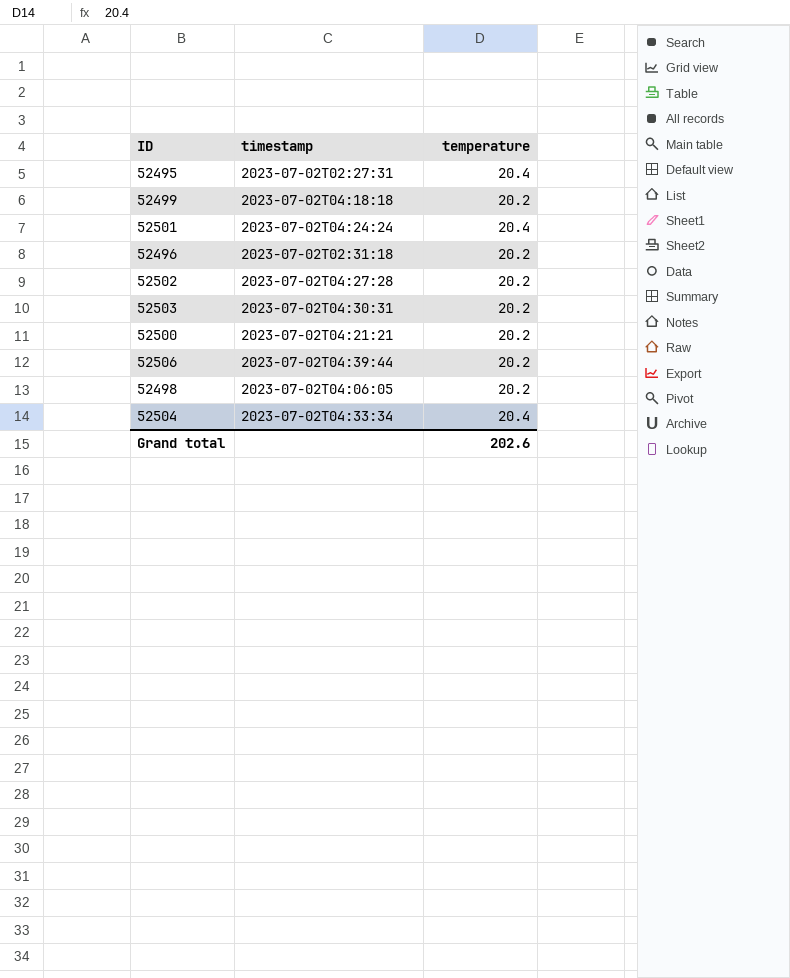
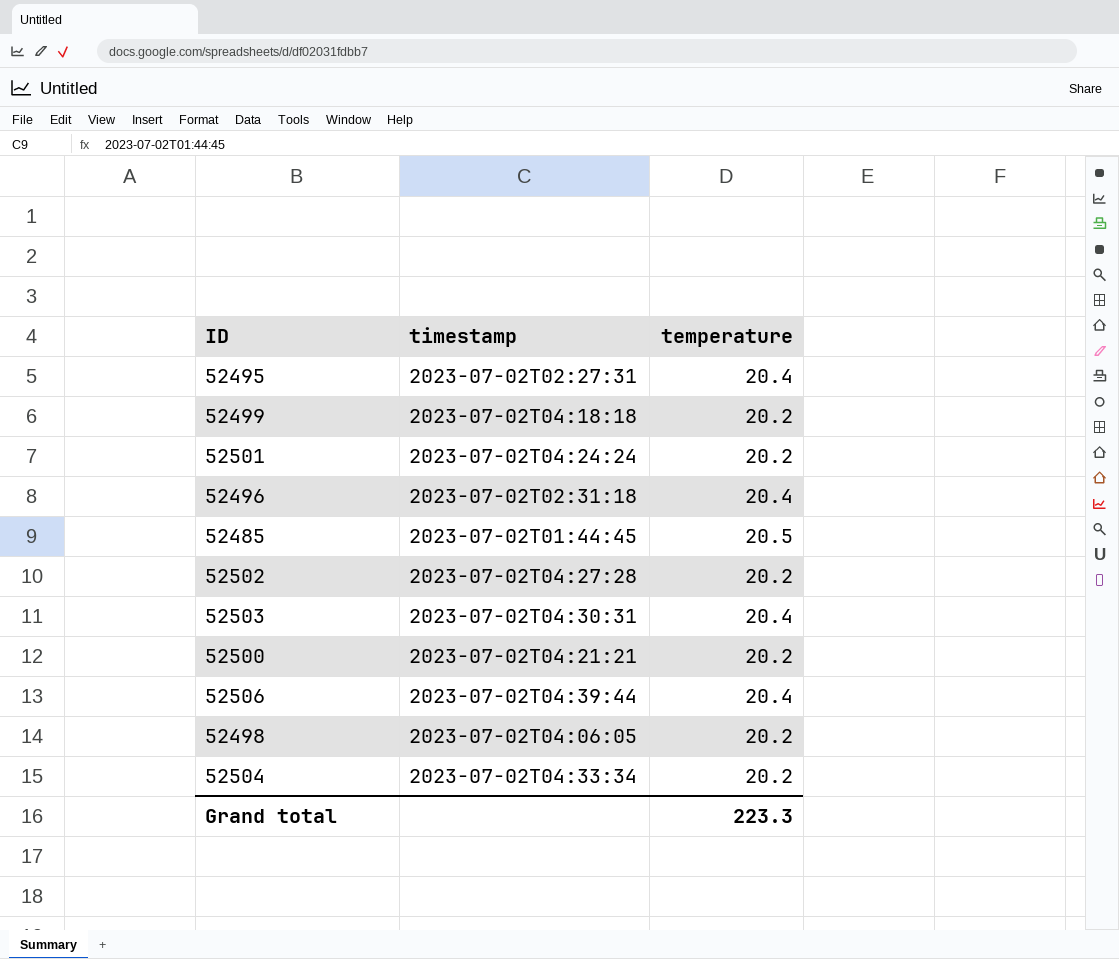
52501 | temperature: 20.4 -> 20.2
52496 | temperature: 20.2 -> 20.4
row 52485: none -> 2023-07-02T01:44:45 | 20.5
52503 | temperature: 20.2 -> 20.4
52506 | temperature: 20.2 -> 20.4
52504 | temperature: 20.4 -> 20.2
Grand total | temperature: 202.6 -> 223.3

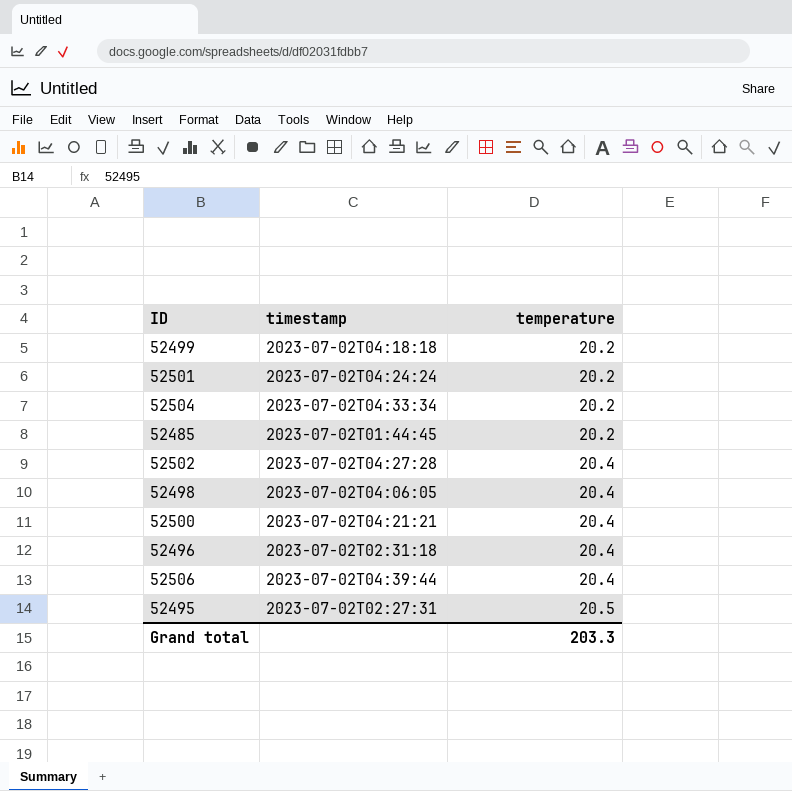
row order: none -> temperature ascending
row 52503: 2023-07-02T04:30:31 | 20.4 -> none
52485 | temperature: 20.5 -> 20.2
52502 | temperature: 20.2 -> 20.4
52498 | temperature: 20.2 -> 20.4
52500 | temperature: 20.2 -> 20.4
52495 | temperature: 20.4 -> 20.5
Grand total | temperature: 223.3 -> 203.3

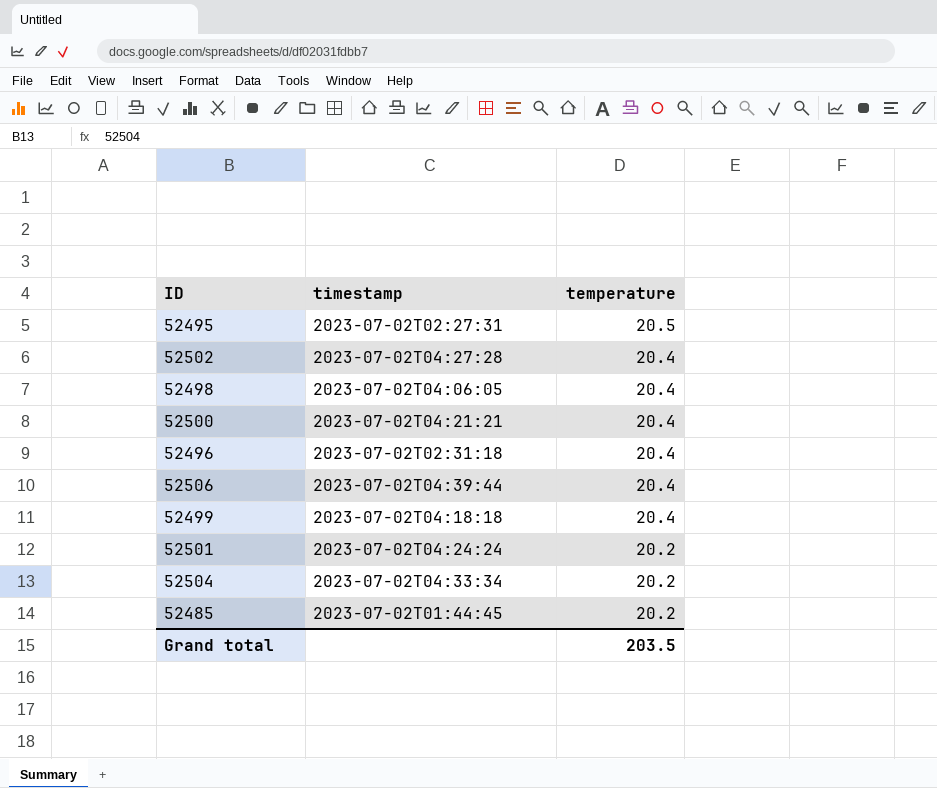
row order: temperature ascending -> temperature descending
52499 | temperature: 20.2 -> 20.4
Grand total | temperature: 203.3 -> 203.5

